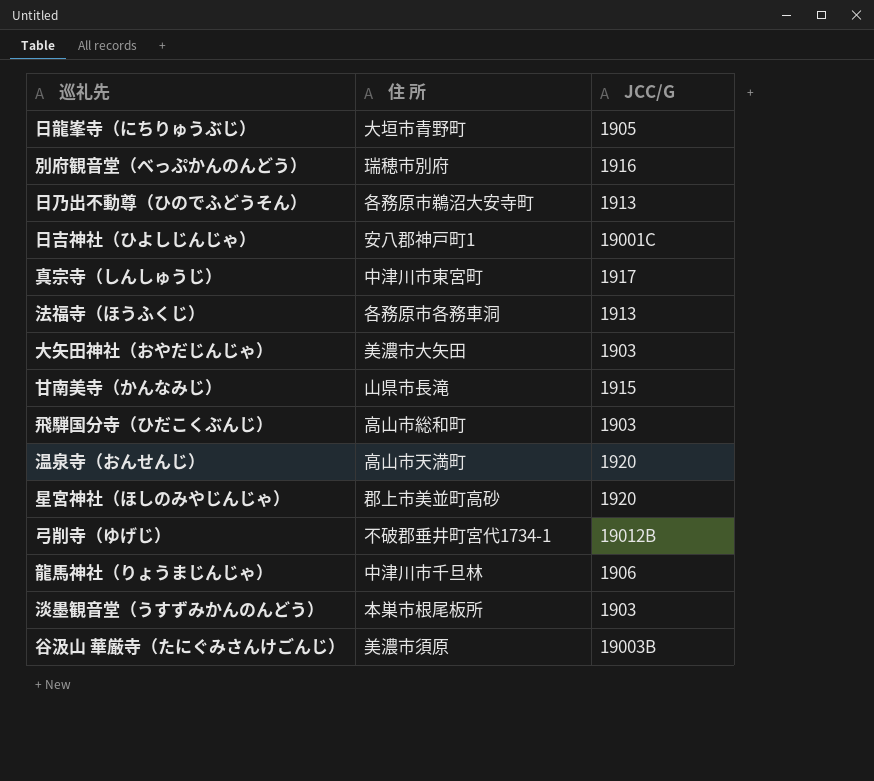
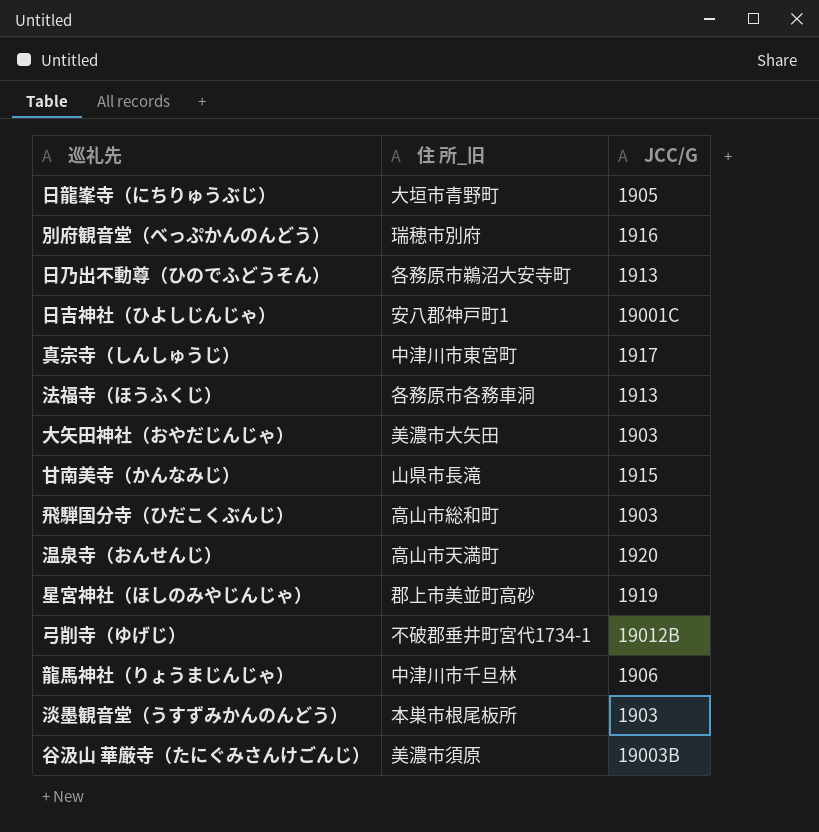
column name: 住 所 -> 住 所_旧
星宮神社（ほしのみやじんじゃ） | JCC/G: 1920 -> 1919

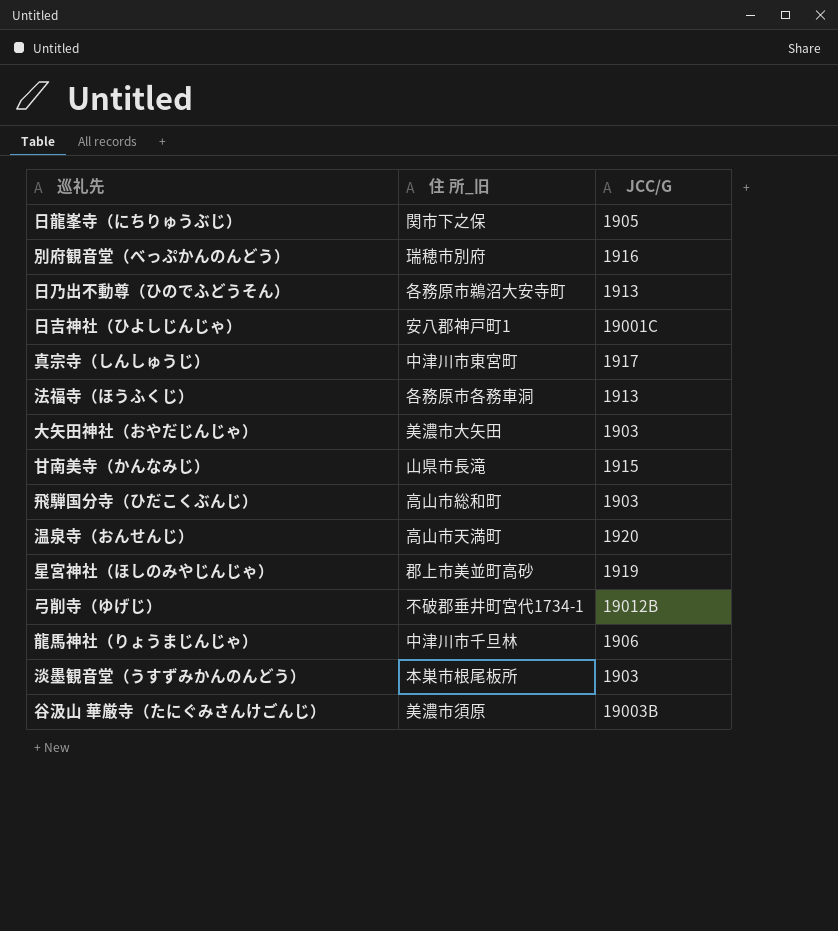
日龍峯寺（にちりゅうぶじ） | 住 所_旧: 大垣市青野町 -> 関市下之保

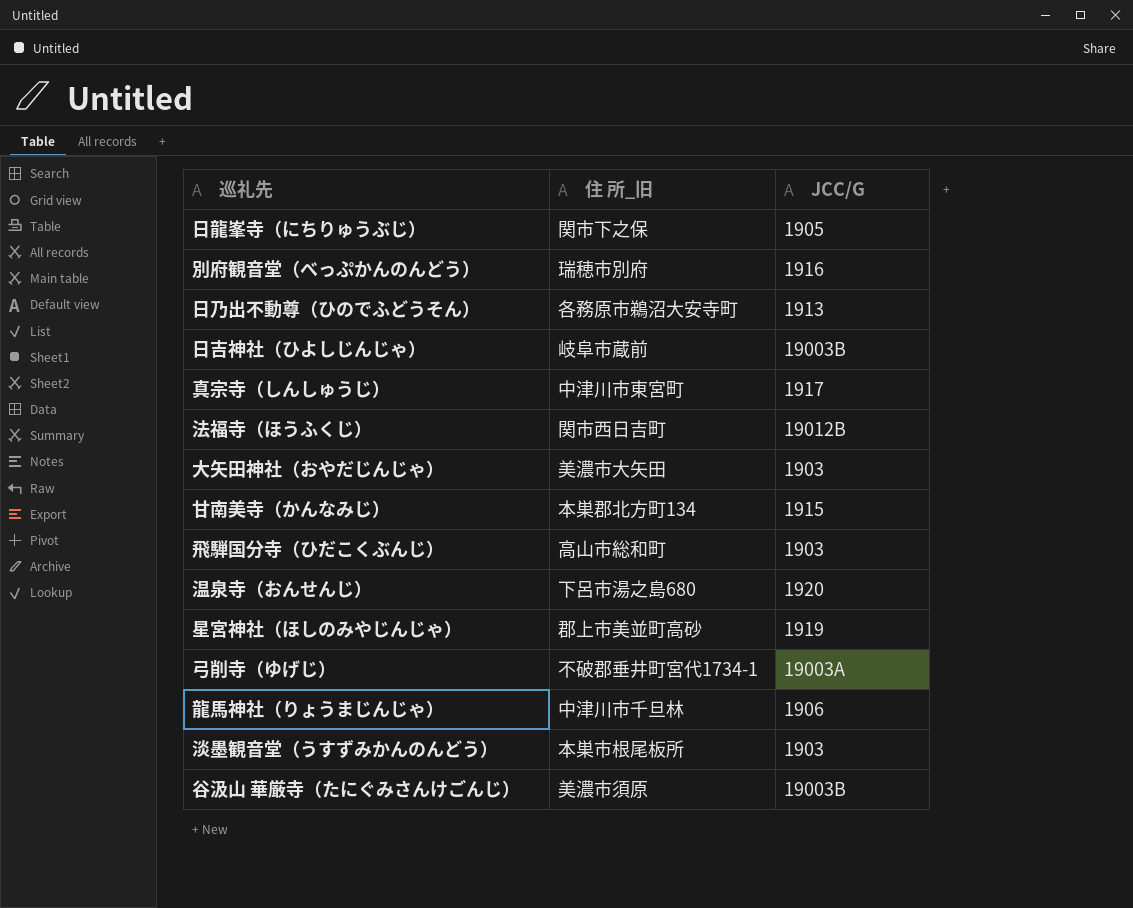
日吉神社（ひよしじんじゃ） | 住 所_旧: 安八郡神戸町1 -> 岐阜市蔵前
日吉神社（ひよしじんじゃ） | JCC/G: 19001C -> 19003B
法福寺（ほうふくじ） | 住 所_旧: 各務原市各務車洞 -> 関市西日吉町
法福寺（ほうふくじ） | JCC/G: 1913 -> 19012B
甘南美寺（かんなみじ） | 住 所_旧: 山県市長滝 -> 本巣郡北方町134
温泉寺（おんせんじ） | 住 所_旧: 高山市天満町 -> 下呂市湯之島680
弓削寺（ゆげじ） | JCC/G: 19012B -> 19003A

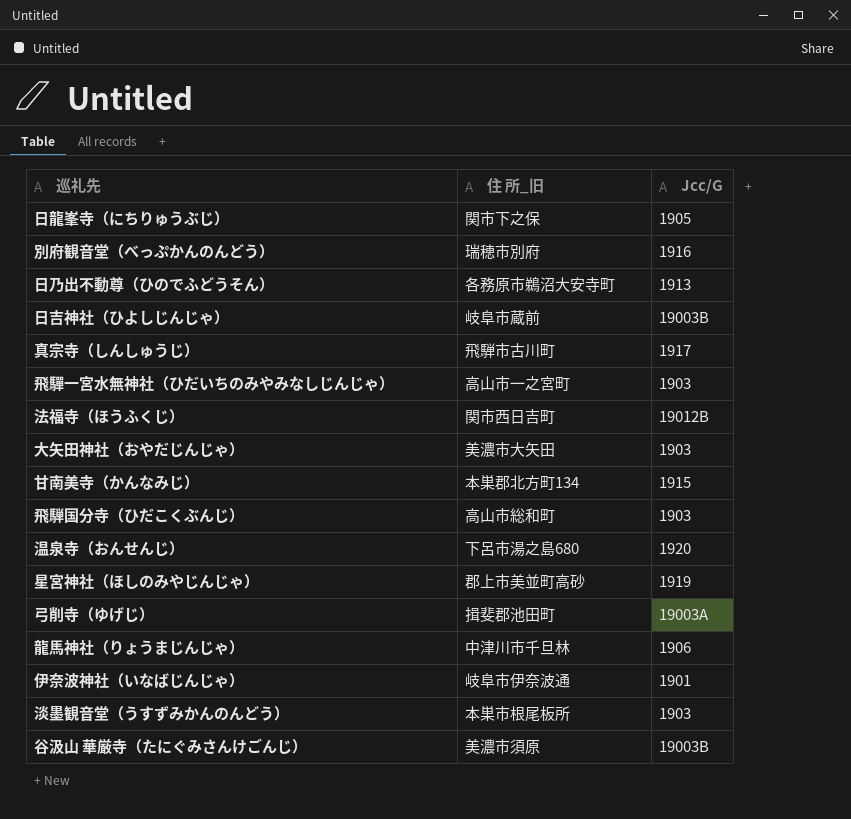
column name: JCC/G -> Jcc/G
真宗寺（しんしゅうじ） | 住 所_旧: 中津川市東宮町 -> 飛騨市古川町
row 飛驒一宮水無神社（ひだいちのみやみなしじんじゃ）: none -> 高山市一之宮町 | 1903
弓削寺（ゆげじ） | 住 所_旧: 不破郡垂井町宮代1734-1 -> 揖斐郡池田町
row 伊奈波神社（いなばじんじゃ）: none -> 岐阜市伊奈波通 | 1901

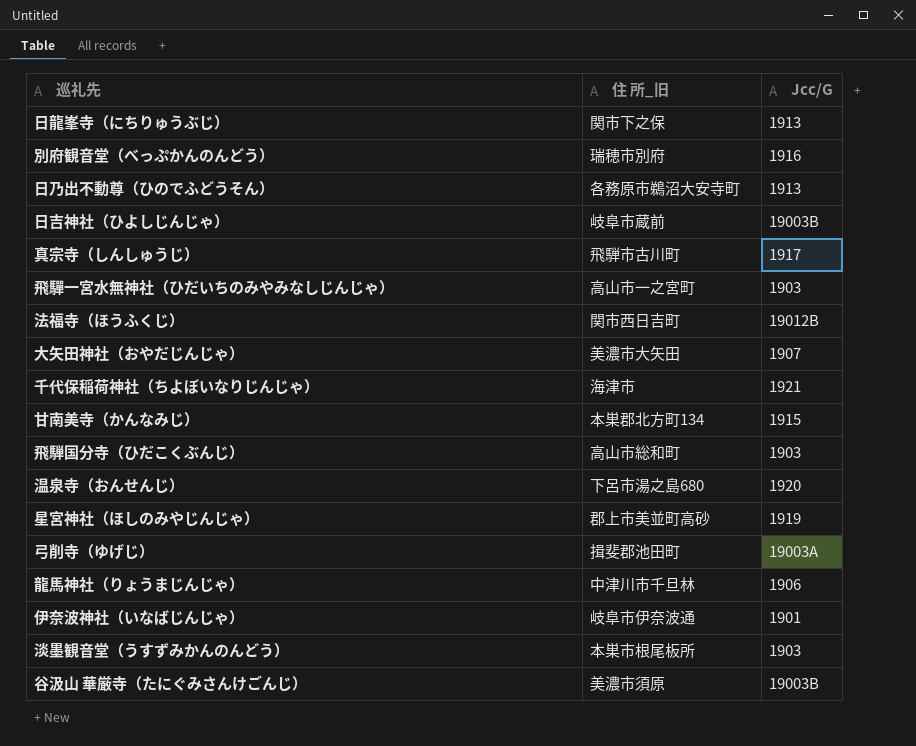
日龍峯寺（にちりゅうぶじ） | Jcc/G: 1905 -> 1913
大矢田神社（おやだじんじゃ） | Jcc/G: 1903 -> 1907
row 千代保稲荷神社（ちよぼいなりじんじゃ）: none -> 海津市 | 1921

